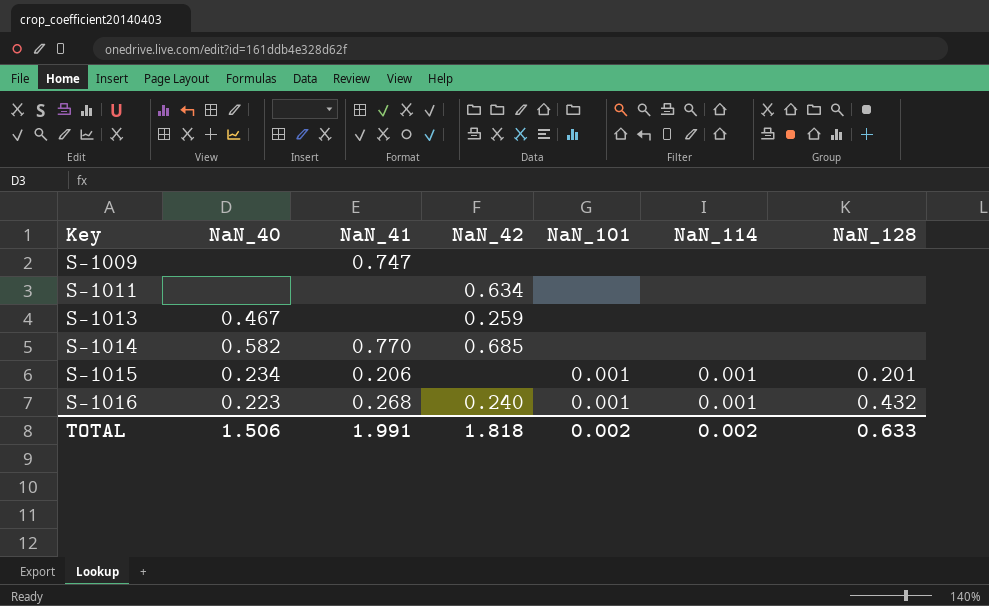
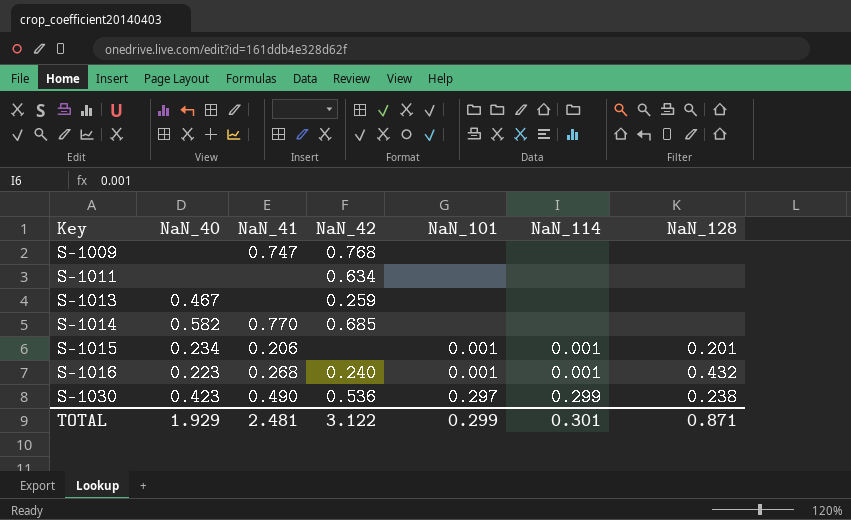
S-1009 | NaN_42: none -> 0.768
row S-1030: none -> 0.423 | 0.490 | 0.536 | 0.297 | 0.299 | 0.238
TOTAL | NaN_40: 1.506 -> 1.929
TOTAL | NaN_41: 1.991 -> 2.481
TOTAL | NaN_42: 1.818 -> 3.122
TOTAL | NaN_101: 0.002 -> 0.299
TOTAL | NaN_114: 0.002 -> 0.301
TOTAL | NaN_128: 0.633 -> 0.871

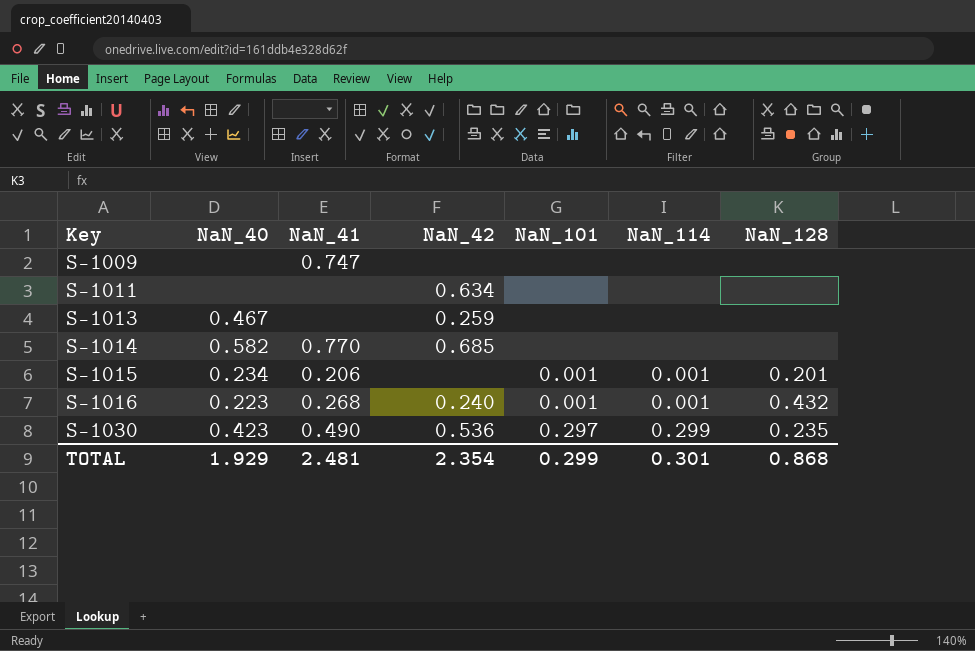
S-1009 | NaN_42: 0.768 -> none
S-1030 | NaN_128: 0.238 -> 0.235
TOTAL | NaN_42: 3.122 -> 2.354
TOTAL | NaN_128: 0.871 -> 0.868

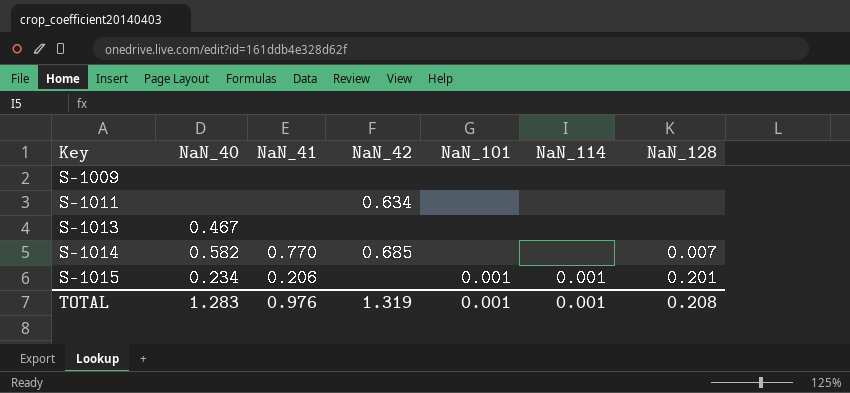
row S-1016: 0.223 | 0.268 | 0.240 | 0.001 | 0.001 | 0.432 -> none
row S-1030: 0.423 | 0.490 | 0.536 | 0.297 | 0.299 | 0.235 -> none
S-1009 | NaN_41: 0.747 -> none
S-1013 | NaN_42: 0.259 -> none
S-1014 | NaN_128: none -> 0.007
TOTAL | NaN_40: 1.929 -> 1.283
TOTAL | NaN_41: 2.481 -> 0.976
TOTAL | NaN_42: 2.354 -> 1.319
TOTAL | NaN_101: 0.299 -> 0.001
TOTAL | NaN_114: 0.301 -> 0.001
TOTAL | NaN_128: 0.868 -> 0.208

